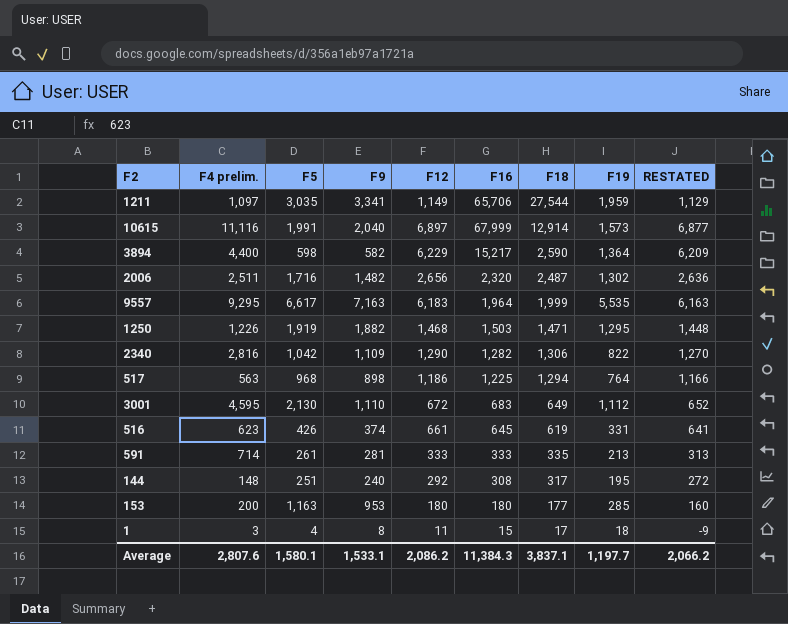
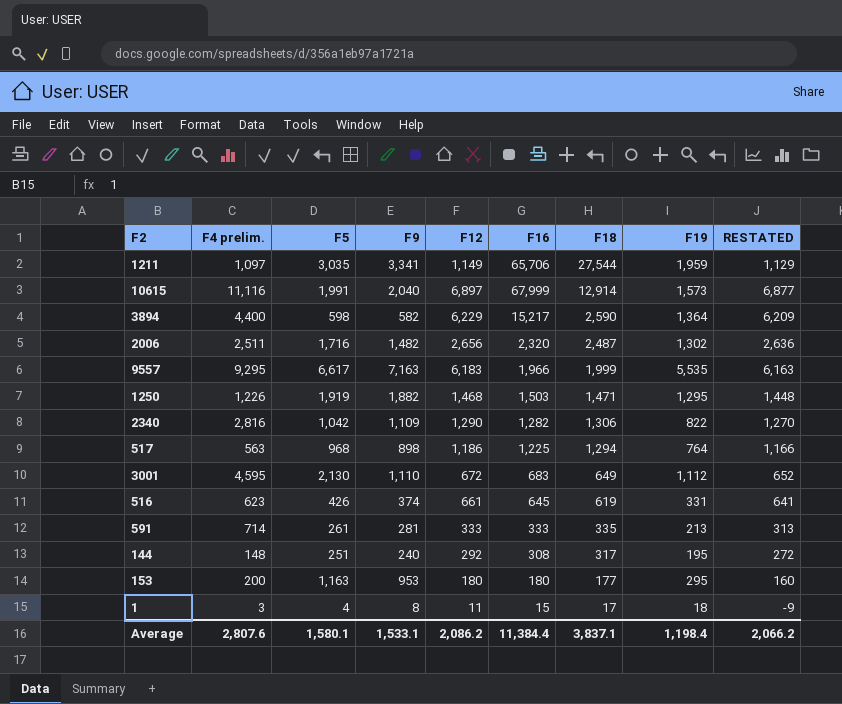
9557 | F16: 1,964 -> 1,966
153 | F19: 285 -> 295
Average | F16: 11,384.3 -> 11,384.4
Average | F19: 1,197.7 -> 1,198.4

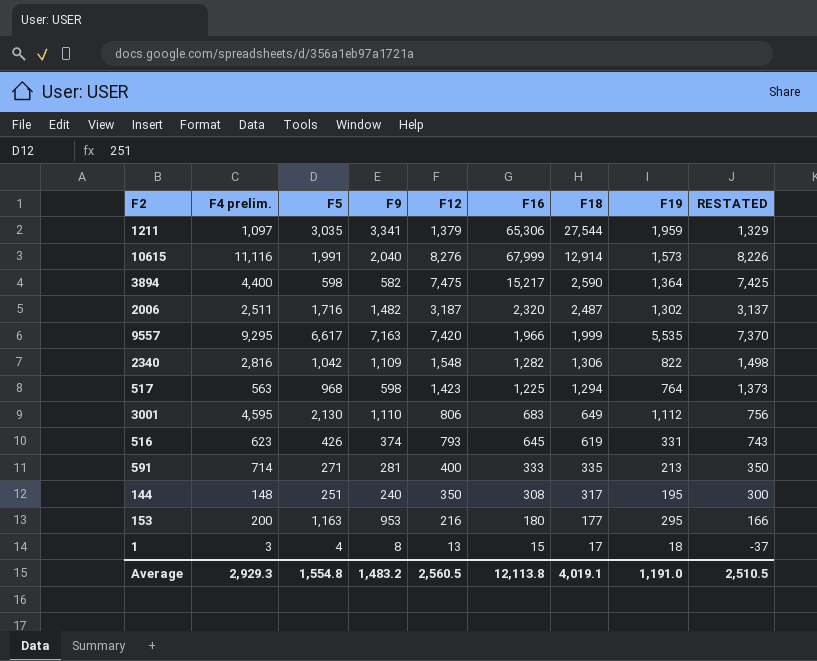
column RESTATED | formula: [F12] - 20 -> [F12] - 50
row 1250: 1,226 | 1,919 | 1,882 | 1,468 | 1,503 | 1,471 | 1,295 | 1,448 -> none
1211 | F12: 1,149 -> 1,379
1211 | F16: 65,706 -> 65,306
10615 | F12: 6,897 -> 8,276
3894 | F12: 6,229 -> 7,475
2006 | F12: 2,656 -> 3,187
9557 | F12: 6,183 -> 7,420
2340 | F12: 1,290 -> 1,548
517 | F9: 898 -> 598
517 | F12: 1,186 -> 1,423
3001 | F12: 672 -> 806
516 | F12: 661 -> 793
591 | F5: 261 -> 271
591 | F12: 333 -> 400
144 | F12: 292 -> 350
153 | F12: 180 -> 216
1 | F12: 11 -> 13
Average | F4 prelim.: 2,807.6 -> 2,929.3
Average | F5: 1,580.1 -> 1,554.8
Average | F9: 1,533.1 -> 1,483.2
Average | F12: 2,086.2 -> 2,560.5
Average | F16: 11,384.4 -> 12,113.8
Average | F18: 3,837.1 -> 4,019.1
Average | F19: 1,198.4 -> 1,191.0
Average | RESTATED: 2,066.2 -> 2,510.5

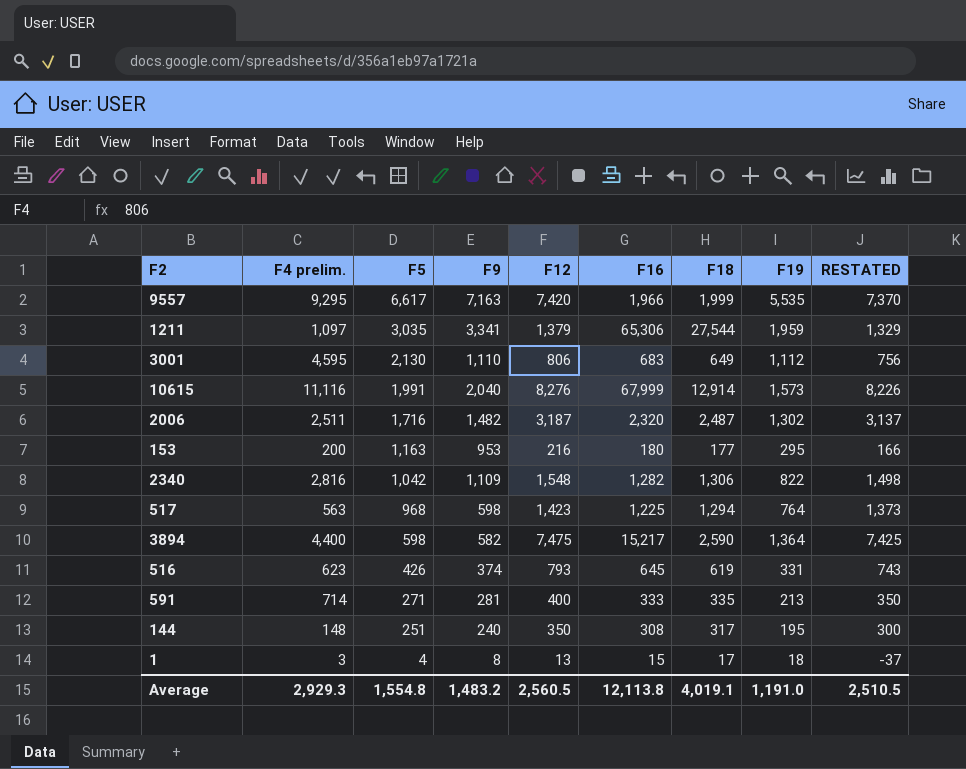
row order: F18 descending -> F5 descending

